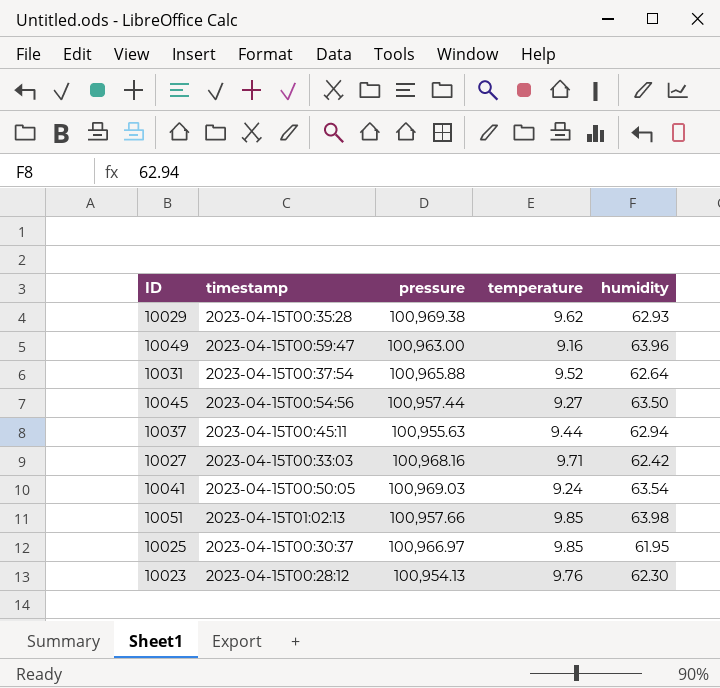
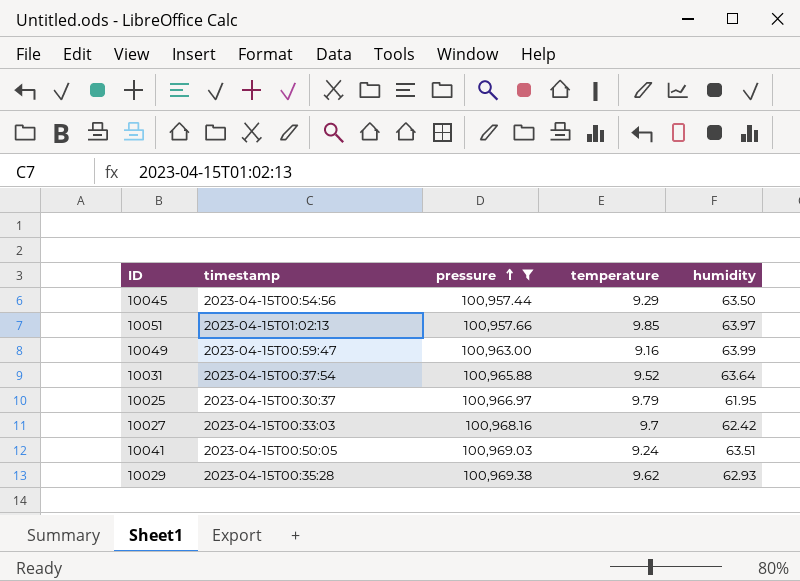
filter: none -> pressure >= 100,957.44
row order: none -> pressure ascending
10045 | temperature: 9.27 -> 9.29
10051 | humidity: 63.98 -> 63.97
10049 | humidity: 63.96 -> 63.99
10031 | humidity: 62.64 -> 63.64
10025 | temperature: 9.85 -> 9.79
10027 | temperature: 9.71 -> 9.7
10041 | humidity: 63.54 -> 63.51

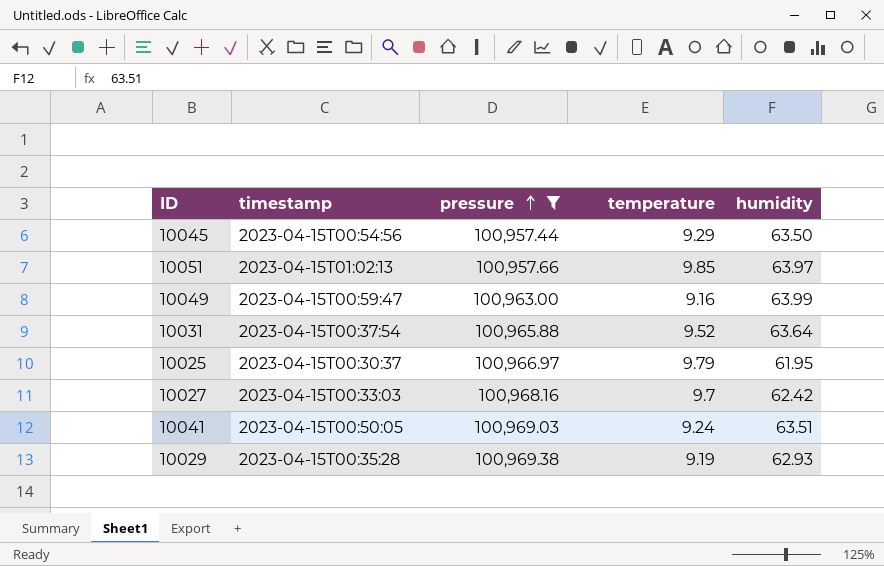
10029 | temperature: 9.62 -> 9.19

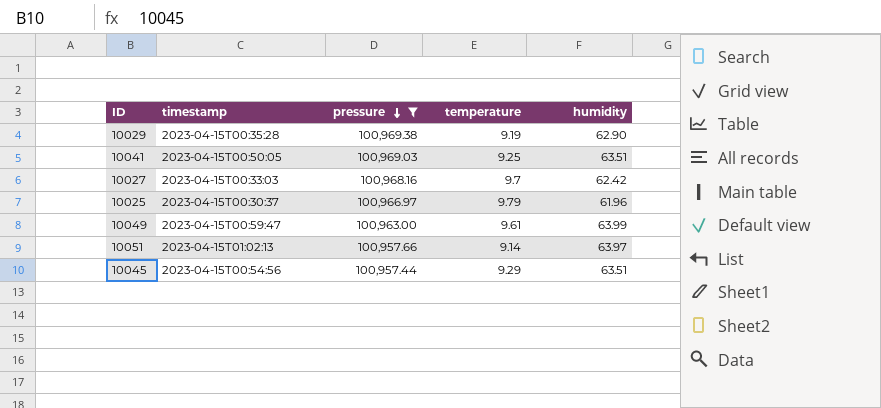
row order: pressure ascending -> pressure descending
row 10031: 2023-04-15T00:37:54 | 100,965.88 | 9.52 | 63.64 -> none
10029 | humidity: 62.93 -> 62.90
10041 | temperature: 9.24 -> 9.25
10025 | humidity: 61.95 -> 61.96
10049 | temperature: 9.16 -> 9.61
10051 | temperature: 9.85 -> 9.14
10045 | humidity: 63.50 -> 63.51

